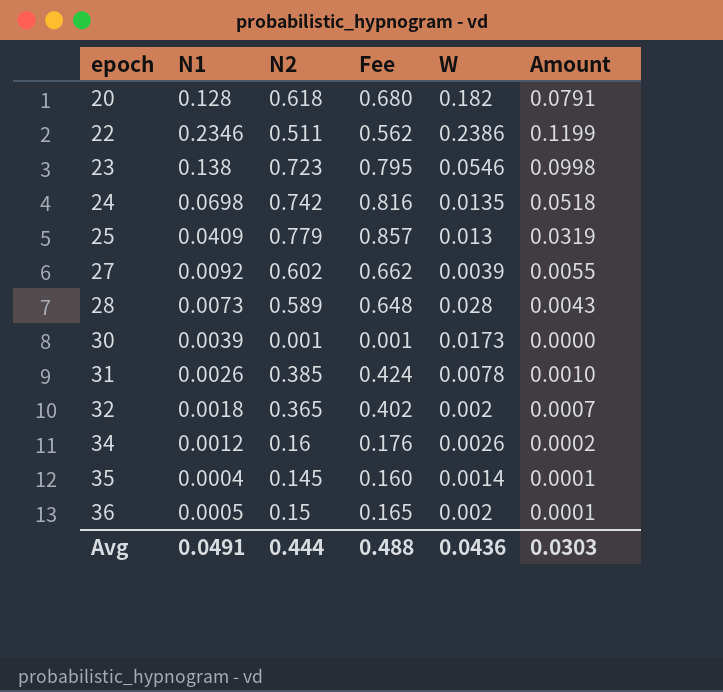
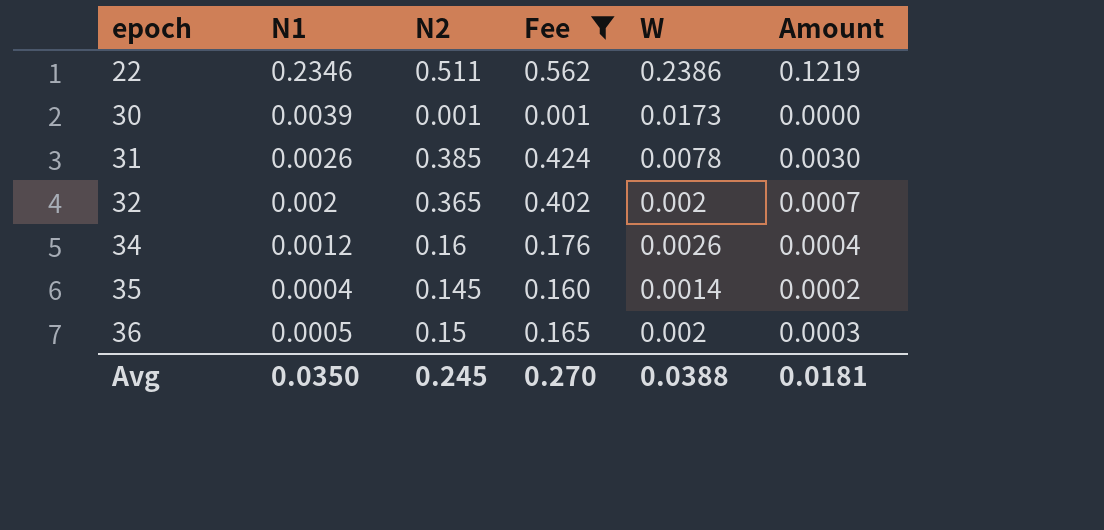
filter: none -> Fee <= 0.562
column Amount | formula: [N1] * [N2] -> [N2] * [W]
32 | N1: 0.0018 -> 0.002
Avg | N1: 0.0491 -> 0.0350
Avg | N2: 0.444 -> 0.245
Avg | Fee: 0.488 -> 0.270
Avg | W: 0.0436 -> 0.0388
Avg | Amount: 0.0303 -> 0.0181

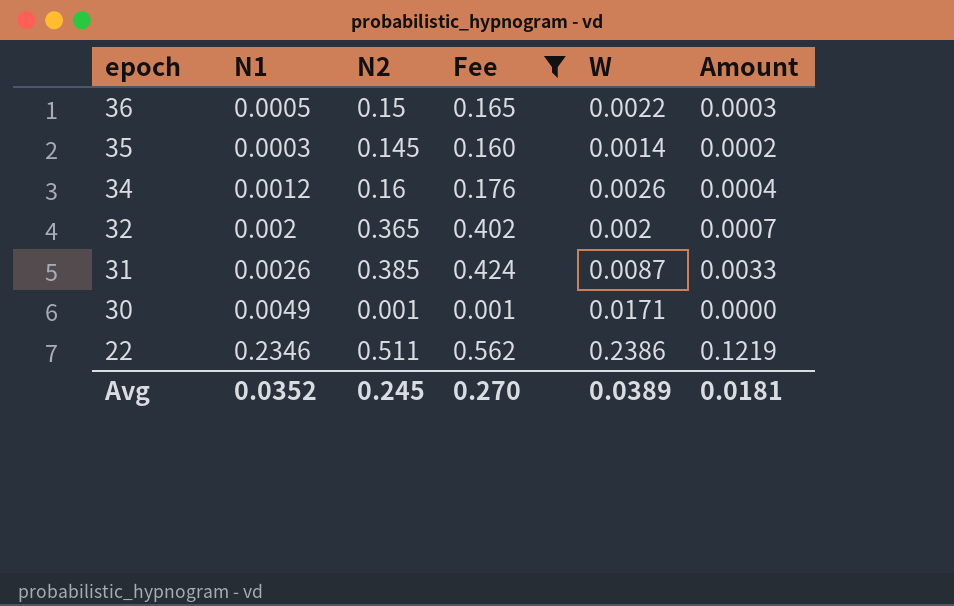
row order: epoch ascending -> epoch descending
36 | W: 0.002 -> 0.0022
35 | N1: 0.0004 -> 0.0003
31 | W: 0.0078 -> 0.0087
31 | Amount: 0.0030 -> 0.0033
30 | N1: 0.0039 -> 0.0049
30 | W: 0.0173 -> 0.0171
Avg | N1: 0.0350 -> 0.0352
Avg | W: 0.0388 -> 0.0389

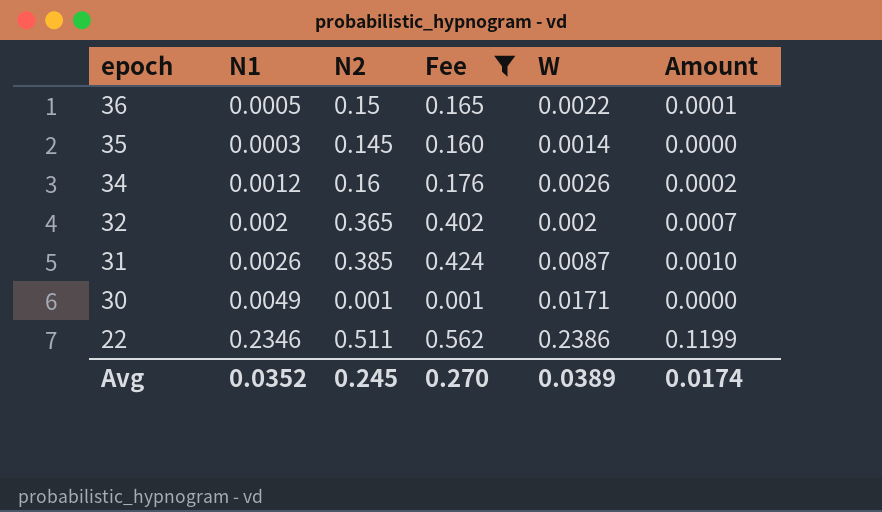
column Amount | formula: [N2] * [W] -> [N1] * [N2]
Avg | Amount: 0.0181 -> 0.0174

